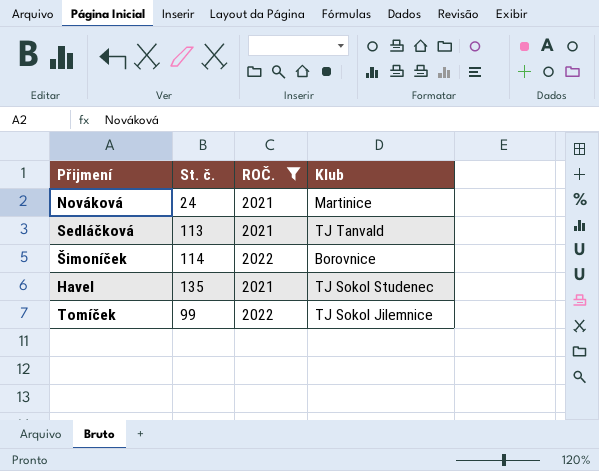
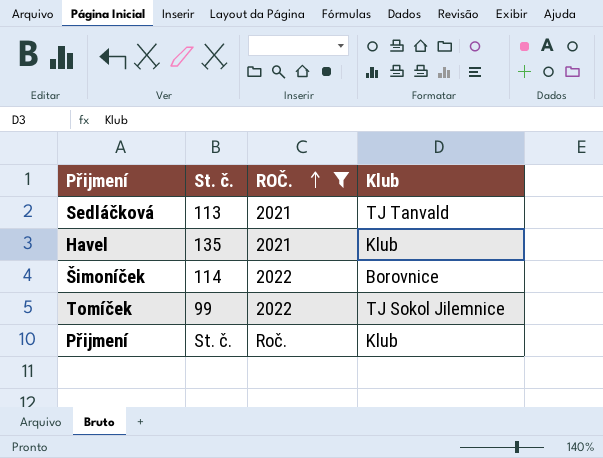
row order: none -> ROČ. ascending
row Nováková: 24 | 2021 | Martinice -> none
Havel | Klub: TJ Sokol Studenec -> Klub
row Přijmení: none -> St. č. | Roč. | Klub

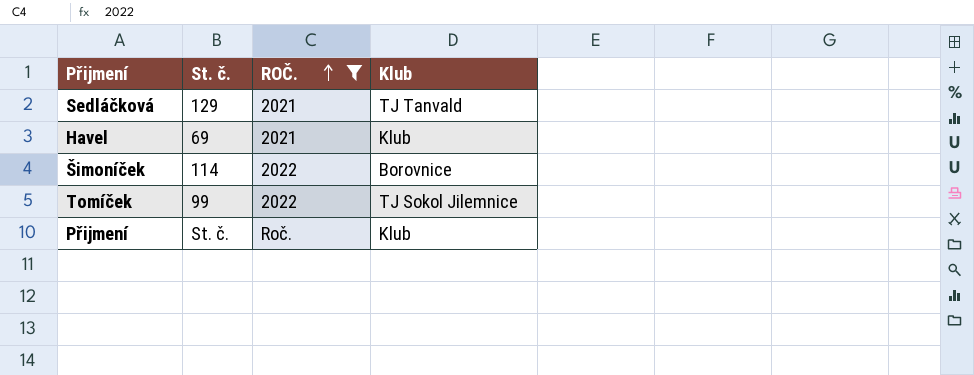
Sedláčková | St. č.: 113 -> 129
Havel | St. č.: 135 -> 69

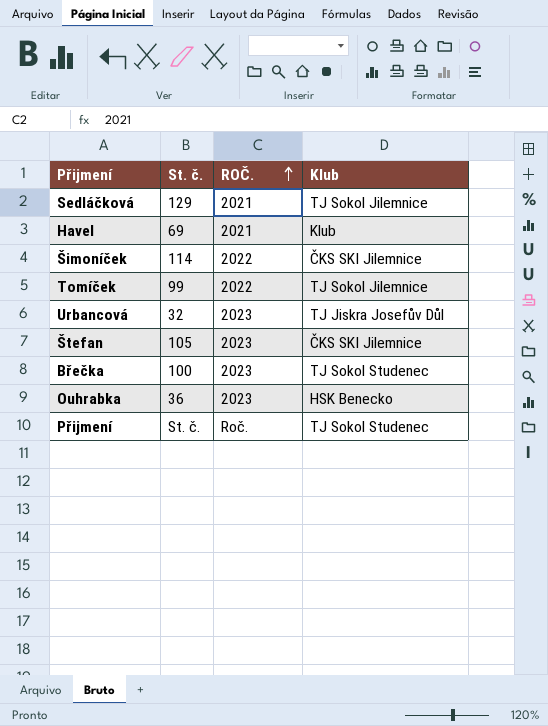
filter: ROČ. != 2023 -> none
Sedláčková | Klub: TJ Tanvald -> TJ Sokol Jilemnice
Šimoníček | Klub: Borovnice -> ČKS SKI Jilemnice
Přijmení | Klub: Klub -> TJ Sokol Studenec

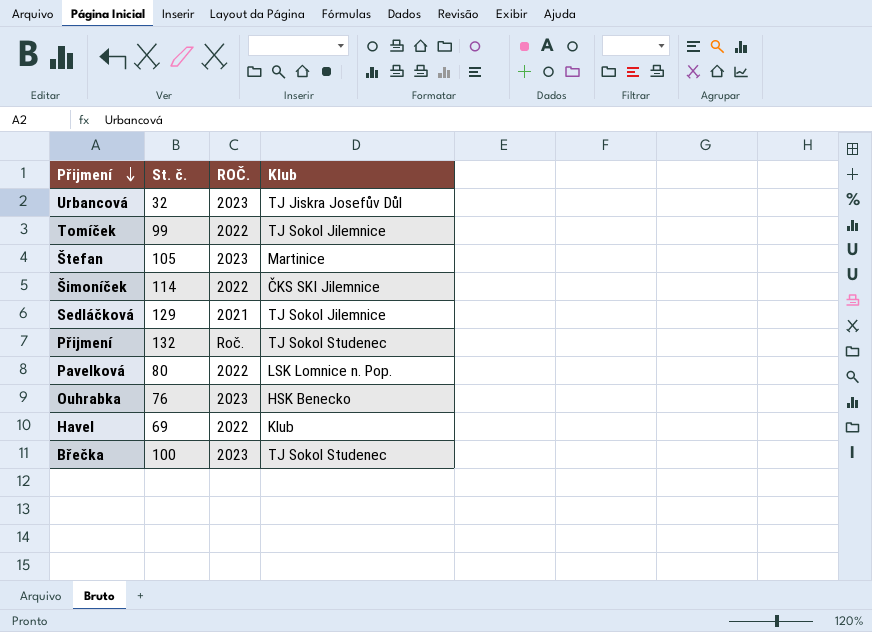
row order: ROČ. ascending -> Přijmení descending
Štefan | Klub: ČKS SKI Jilemnice -> Martinice
Přijmení | St. č.: St. č. -> 132
row Pavelková: none -> 80 | 2022 | LSK Lomnice n. Pop.
Ouhrabka | St. č.: 36 -> 76
Havel | ROČ.: 2021 -> 2022

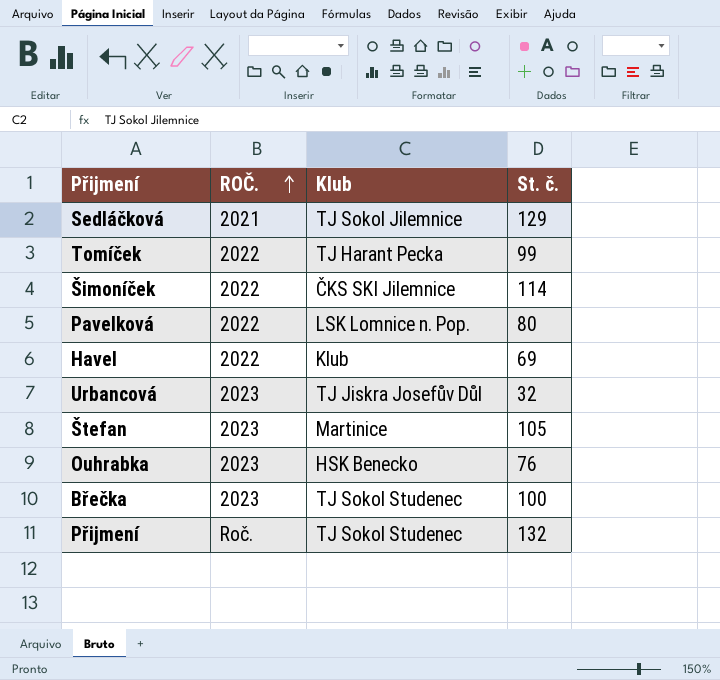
row order: Přijmení descending -> ROČ. ascending
column St. č. | position: 2 -> 4
Tomíček | Klub: TJ Sokol Jilemnice -> TJ Harant Pecka

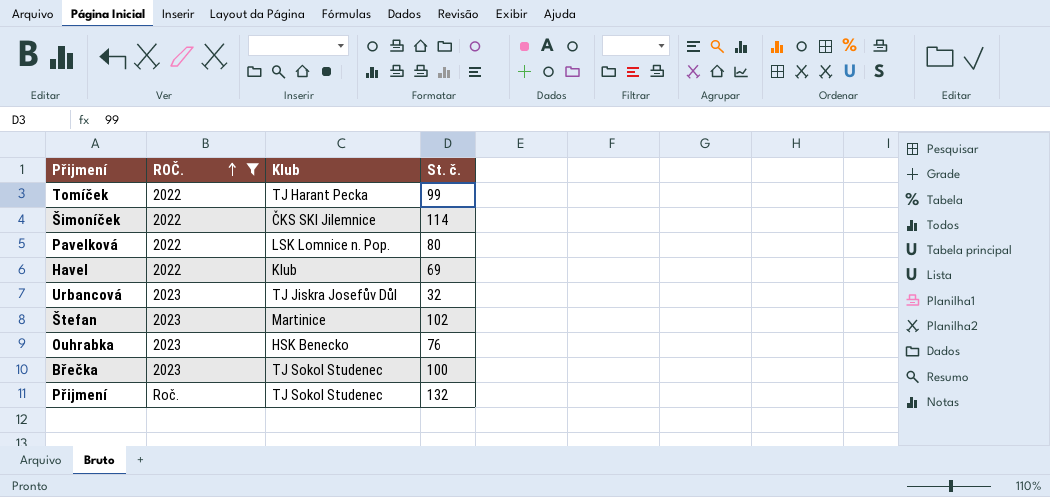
filter: none -> ROČ. != 2021
Štefan | St. č.: 105 -> 102

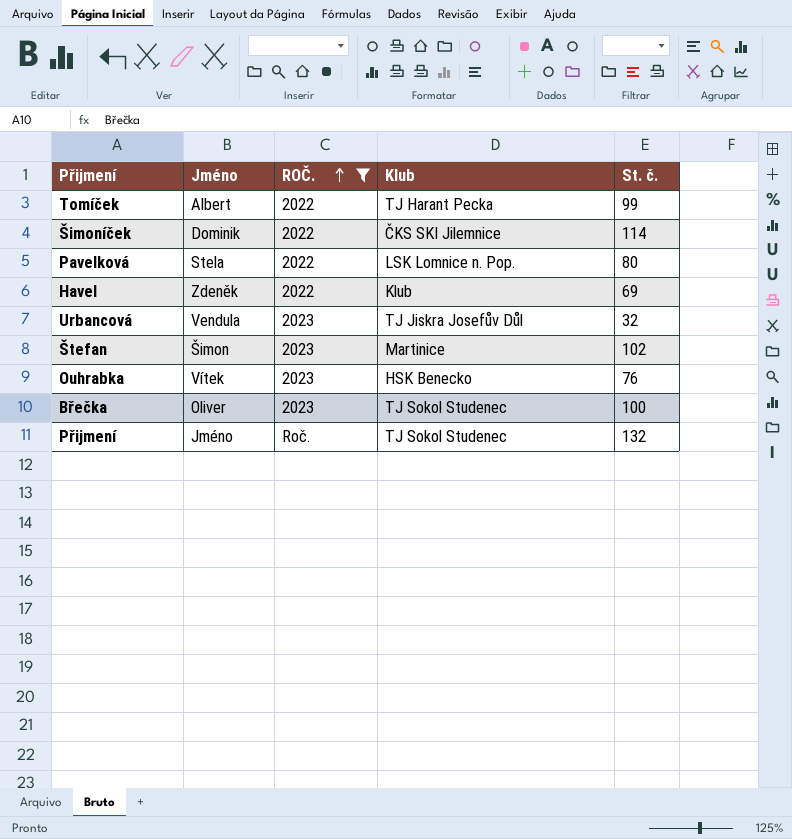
column Jméno | position: none -> 2

